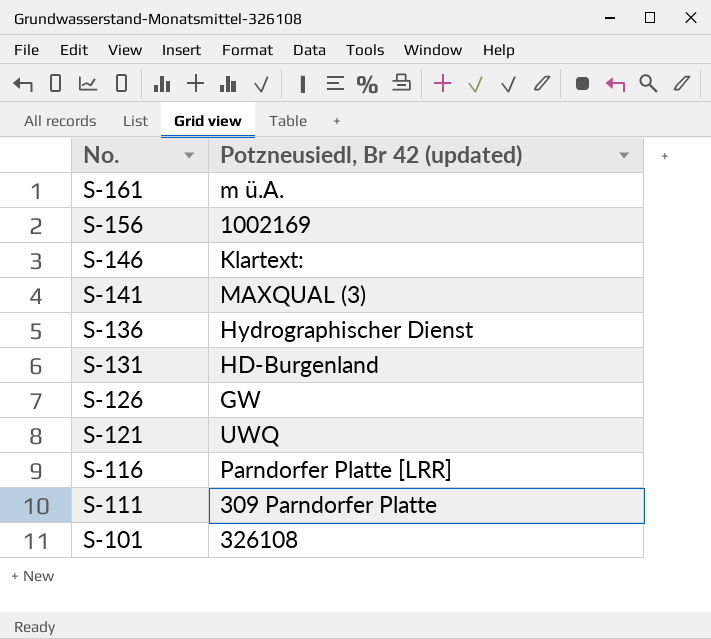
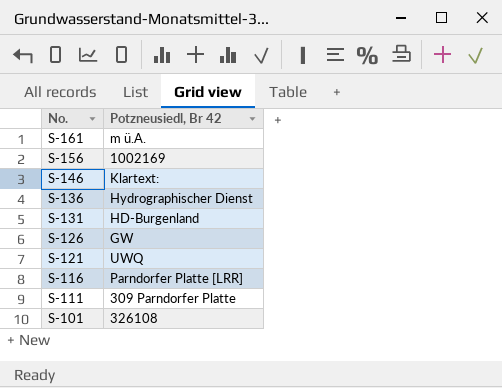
column name: Potzneusiedl, Br 42 (updated) -> Potzneusiedl, Br 42
row S-141: MAXQUAL (3) -> none

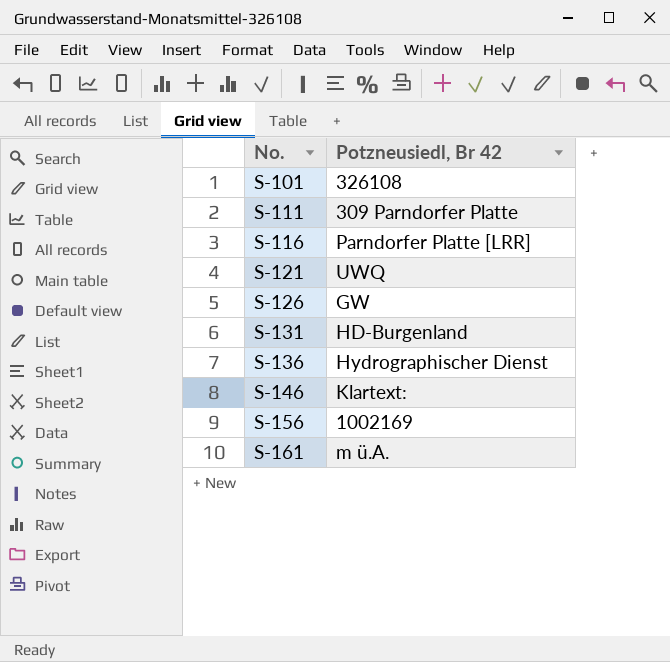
row order: No. descending -> No. ascending

